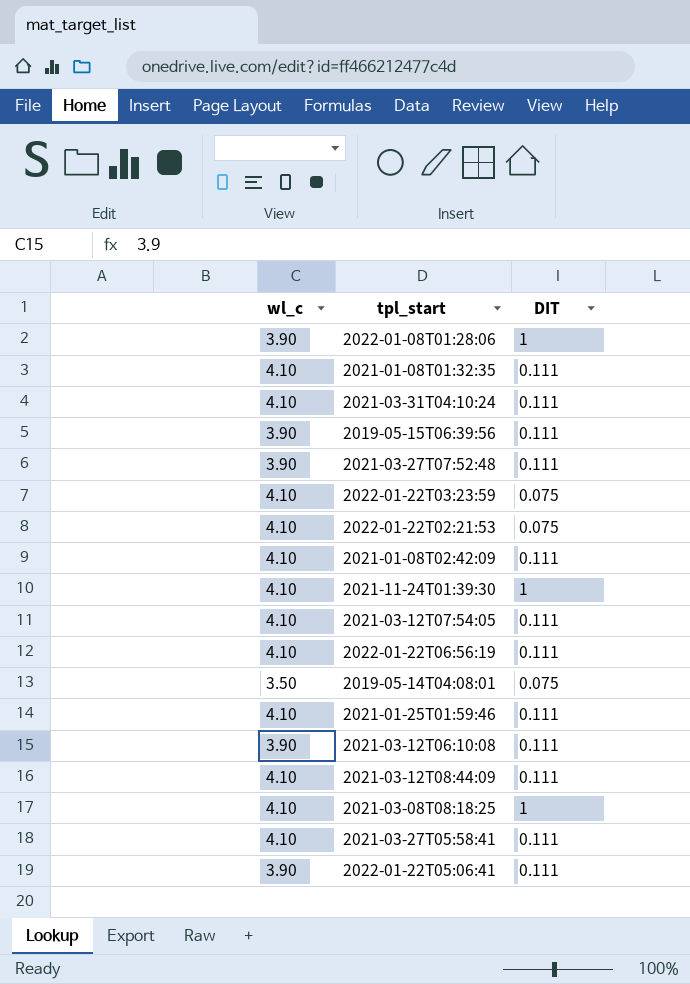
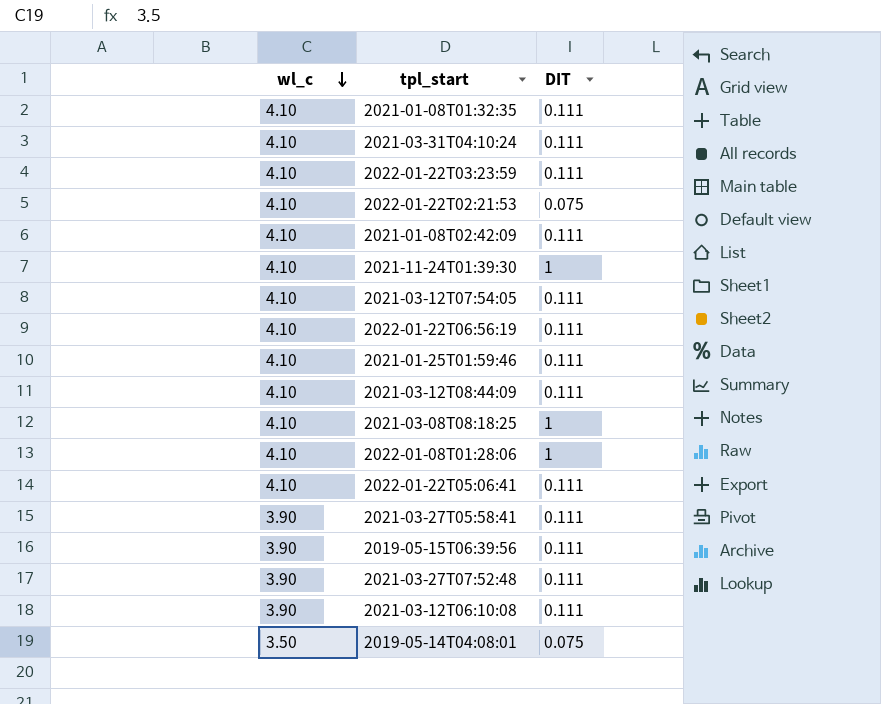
row order: none -> wl_c descending
2022-01-22T03:23:59 | DIT: 0.075 -> 0.111
2022-01-08T01:28:06 | wl_c: 3.90 -> 4.10
2022-01-22T05:06:41 | wl_c: 3.90 -> 4.10
2021-03-27T05:58:41 | wl_c: 4.10 -> 3.90

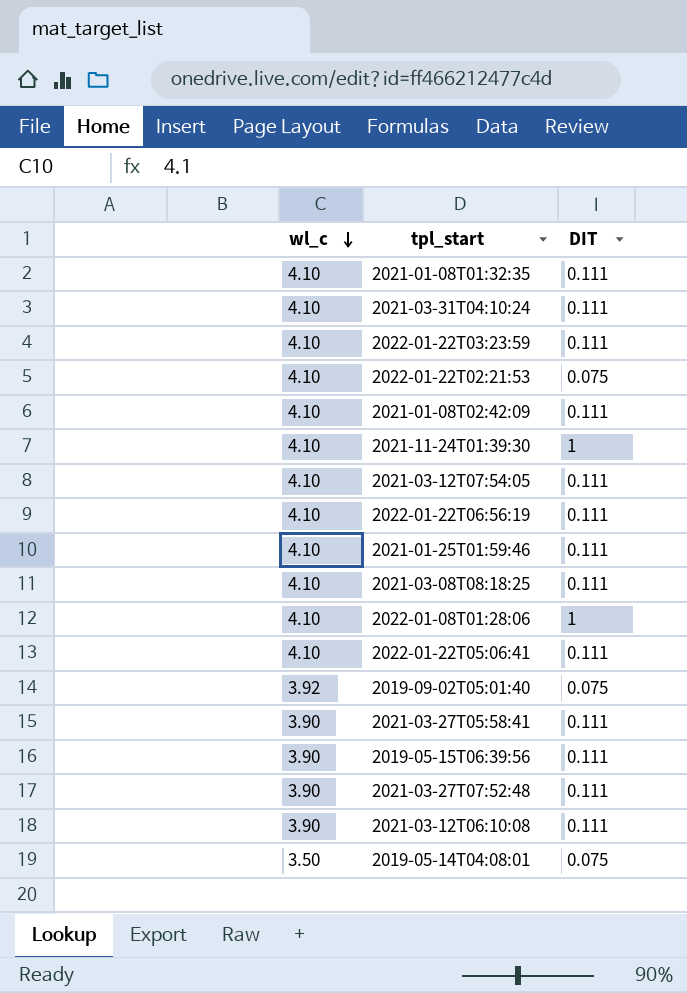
row 2021-03-12T08:44:09: 4.10 | 0.111 -> none
2021-03-08T08:18:25 | DIT: 1 -> 0.111
row 2019-09-02T05:01:40: none -> 3.92 | 0.075

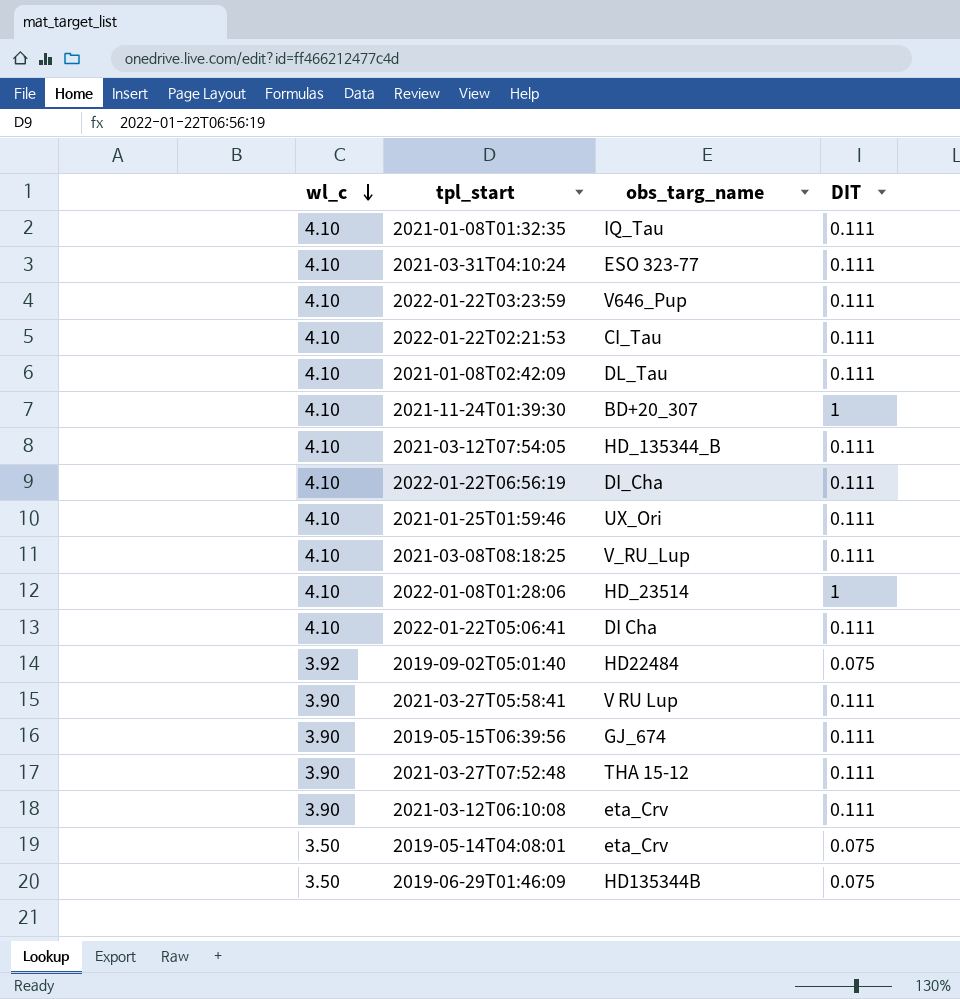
column obs_targ_name | position: none -> 3
2022-01-22T02:21:53 | DIT: 0.075 -> 0.111
row 2019-06-29T01:46:09: none -> 3.50 | HD135344B | 0.075

